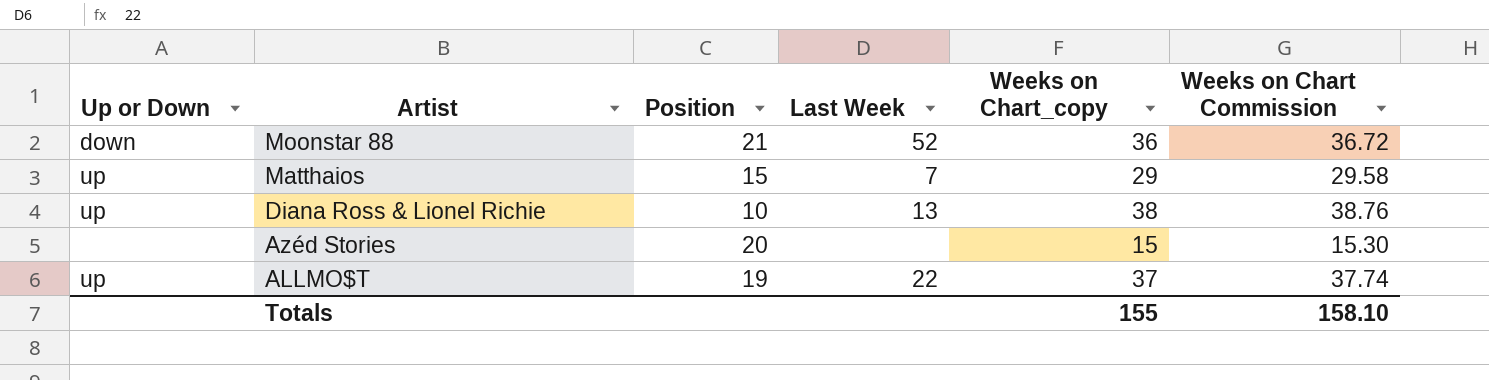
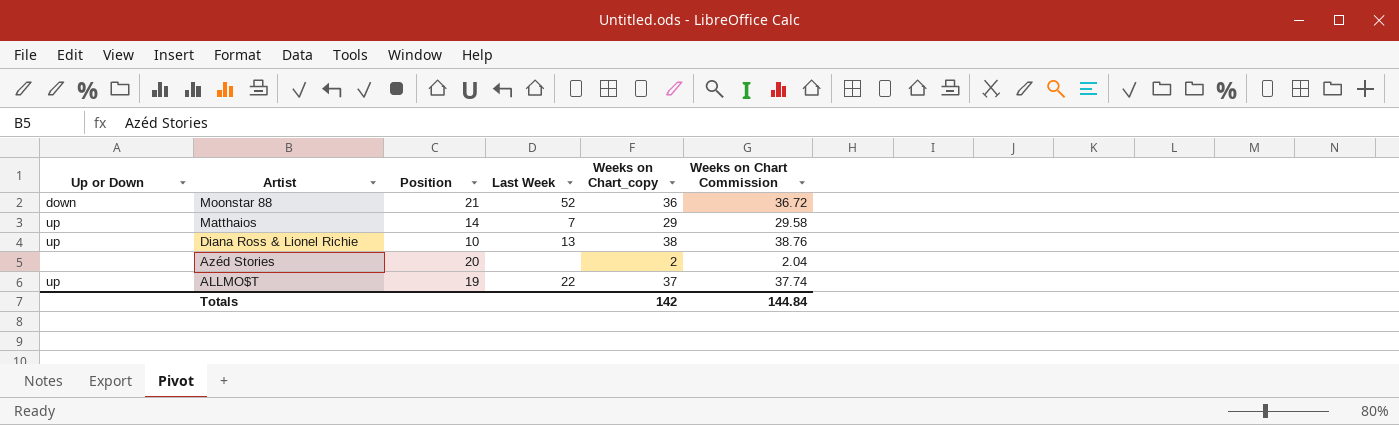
Matthaios | Position: 15 -> 14
Azéd Stories | Weeks on Chart_copy: 15 -> 2
Azéd Stories | Weeks on Chart Commission: 15.30 -> 2.04
Totals | Weeks on Chart_copy: 155 -> 142
Totals | Weeks on Chart Commission: 158.10 -> 144.84

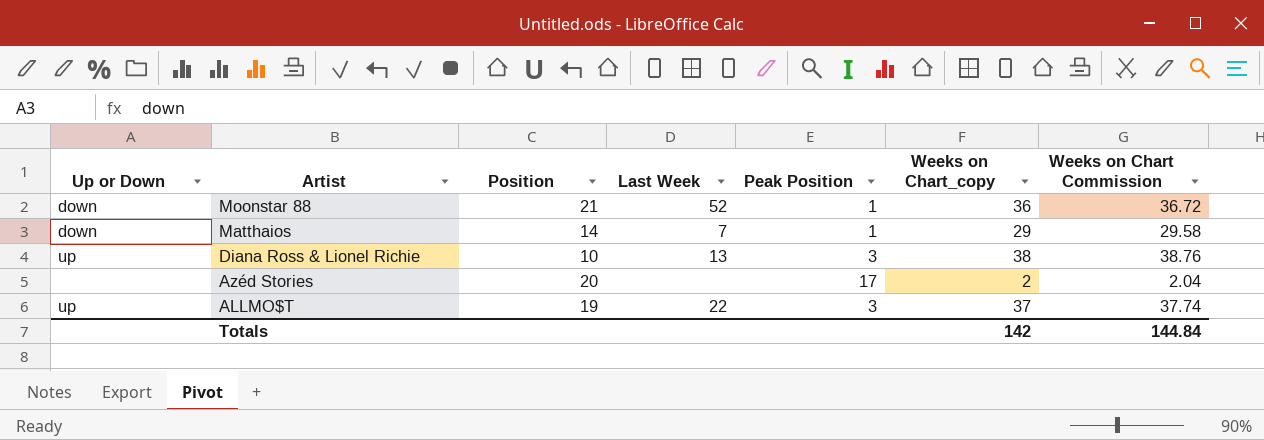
column Peak Position | position: none -> 5
Matthaios | Up or Down: up -> down

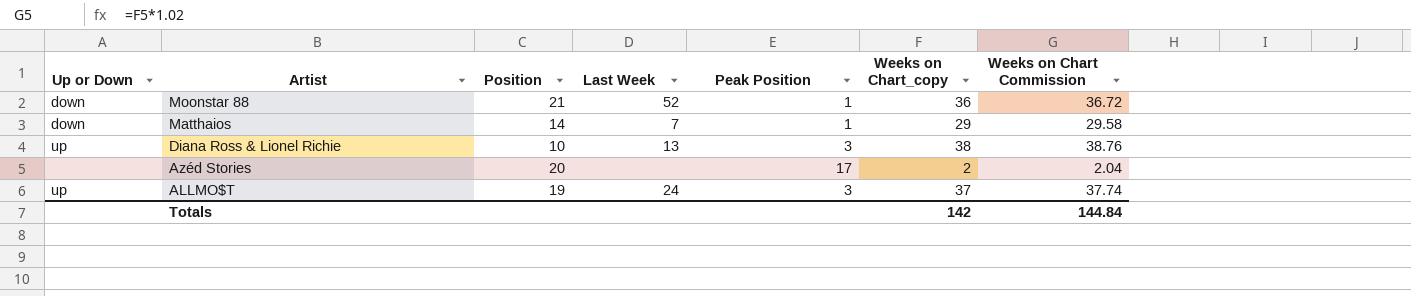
ALLMO$T | Last Week: 22 -> 24

